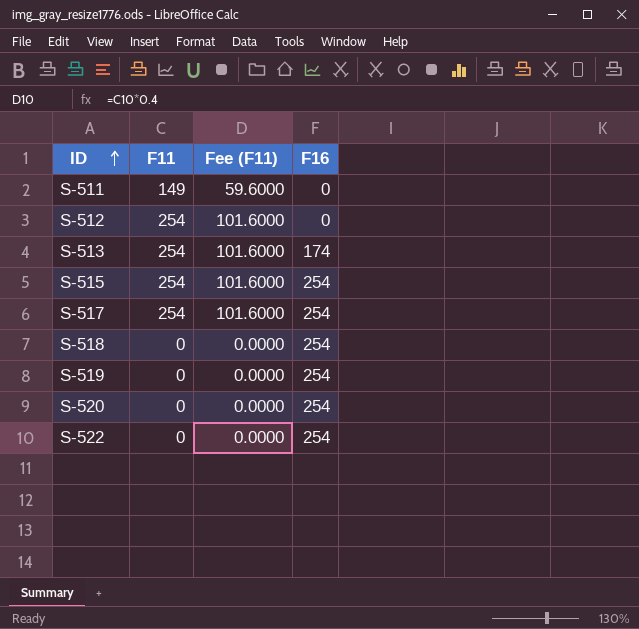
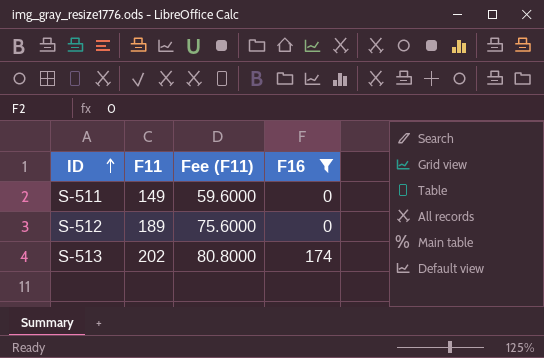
filter: none -> F16 != 254
S-512 | F11: 254 -> 189
S-512 | Fee (F11): 101.6000 -> 75.6000
S-513 | F11: 254 -> 202
S-513 | Fee (F11): 101.6000 -> 80.8000

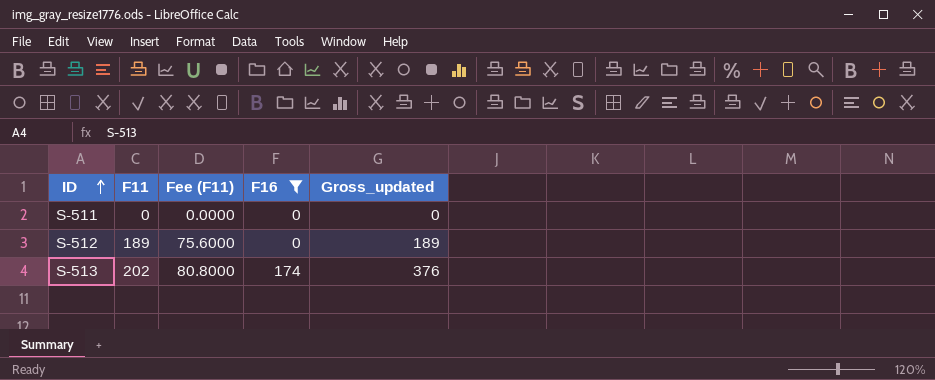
column Gross_updated | formula: none -> [F11] + [F16]
S-511 | F11: 149 -> 0
S-511 | Fee (F11): 59.6000 -> 0.0000

